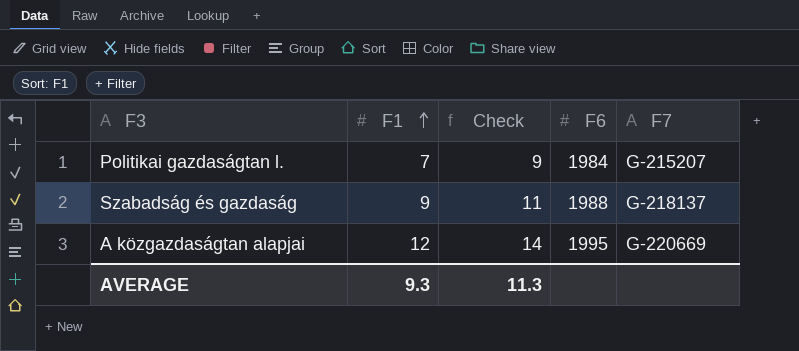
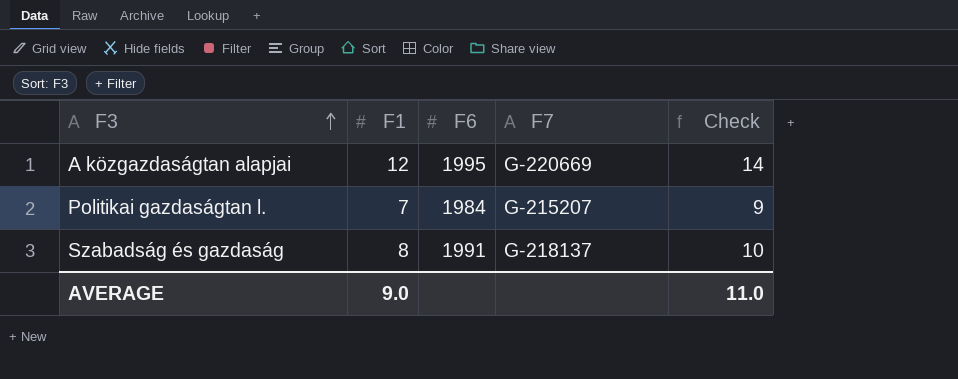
row order: F1 ascending -> F3 ascending
column Check | position: 3 -> 5
Szabadság és gazdaság | F1: 9 -> 8
Szabadság és gazdaság | F6: 1988 -> 1991
Szabadság és gazdaság | Check: 11 -> 10
AVERAGE | F1: 9.3 -> 9.0
AVERAGE | Check: 11.3 -> 11.0

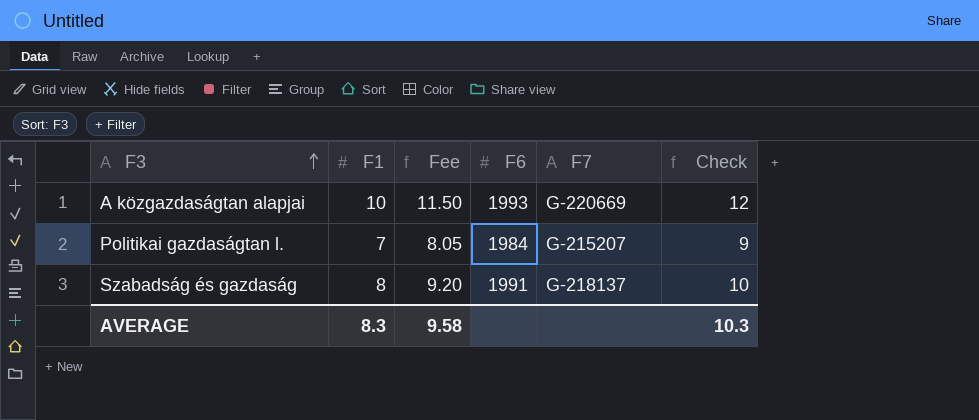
column Fee | formula: none -> [F1] * 1.15
A közgazdaságtan alapjai | F1: 12 -> 10
A közgazdaságtan alapjai | F6: 1995 -> 1993
A közgazdaságtan alapjai | Check: 14 -> 12
AVERAGE | F1: 9.0 -> 8.3
AVERAGE | Check: 11.0 -> 10.3

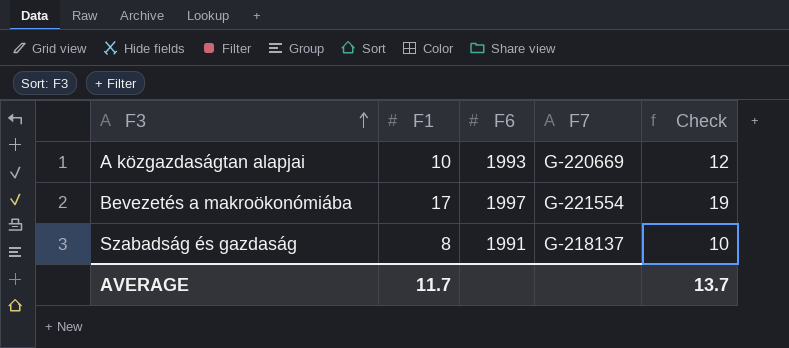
column Fee | formula: [F1] * 1.15 -> none
row Politikai gazdaságtan l.: 7 | 8.05 | 1984 | G-215207 | 9 -> none
row Bevezetés a makroökonómiába: none -> 17 | 1997 | G-221554 | 19
AVERAGE | F1: 8.3 -> 11.7
AVERAGE | Check: 10.3 -> 13.7

